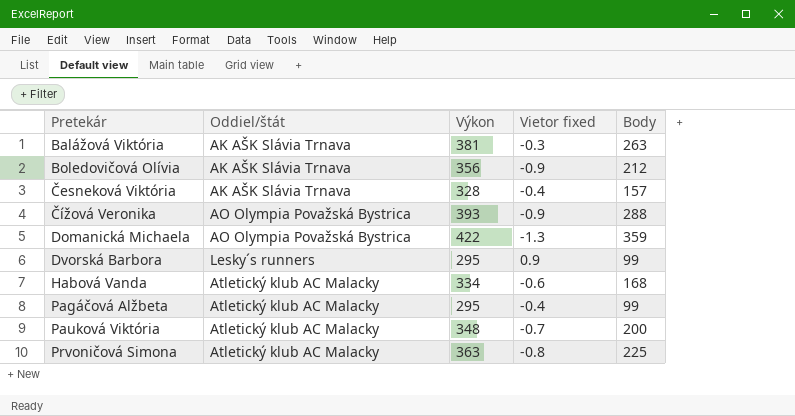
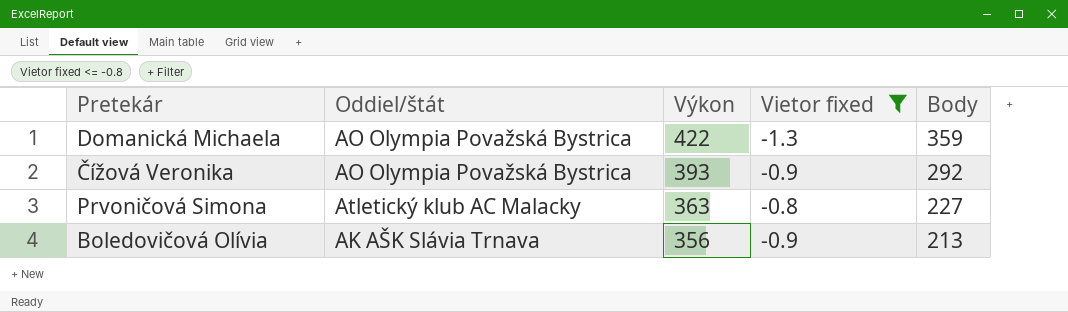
filter: none -> Vietor fixed <= -0.8
row order: Pretekár ascending -> Výkon descending
Čížová Veronika | Body: 288 -> 292
Prvoničová Simona | Body: 225 -> 227
Boledovičová Olívia | Body: 212 -> 213

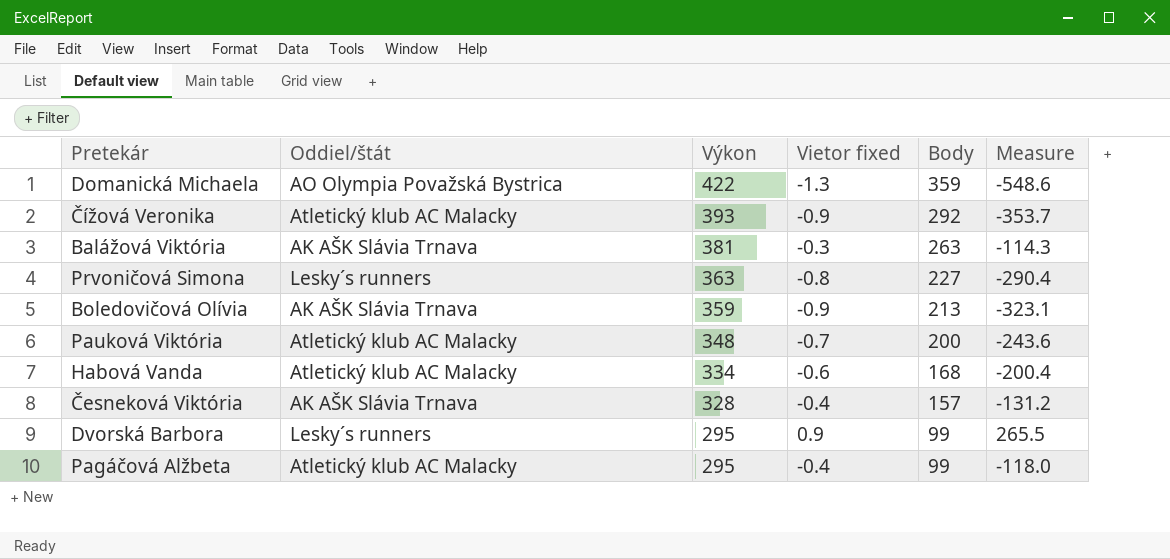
filter: Vietor fixed <= -0.8 -> none
column Measure | formula: none -> [Výkon] * [Vietor fixed]
Čížová Veronika | Oddiel/štát: AO Olympia Považská Bystrica -> Atletický klub AC Malacky
Prvoničová Simona | Oddiel/štát: Atletický klub AC Malacky -> Lesky´s runners
Boledovičová Olívia | Výkon: 356 -> 359

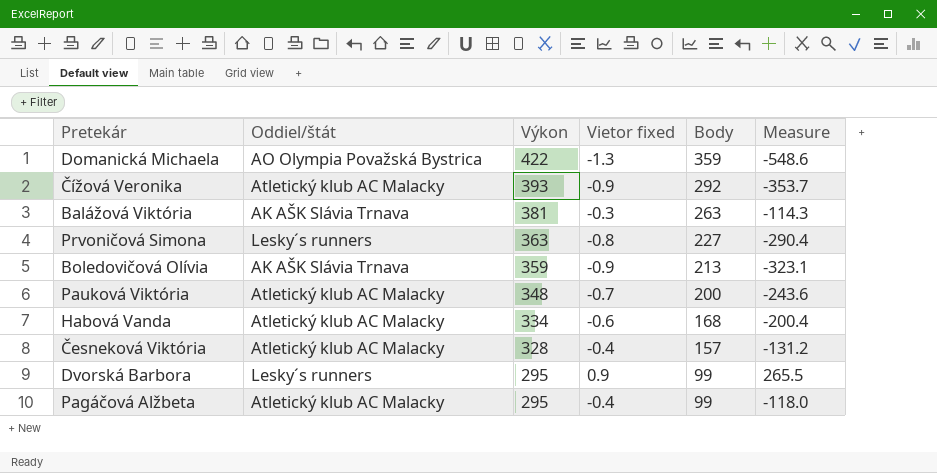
Česneková Viktória | Oddiel/štát: AK AŠK Slávia Trnava -> Atletický klub AC Malacky

